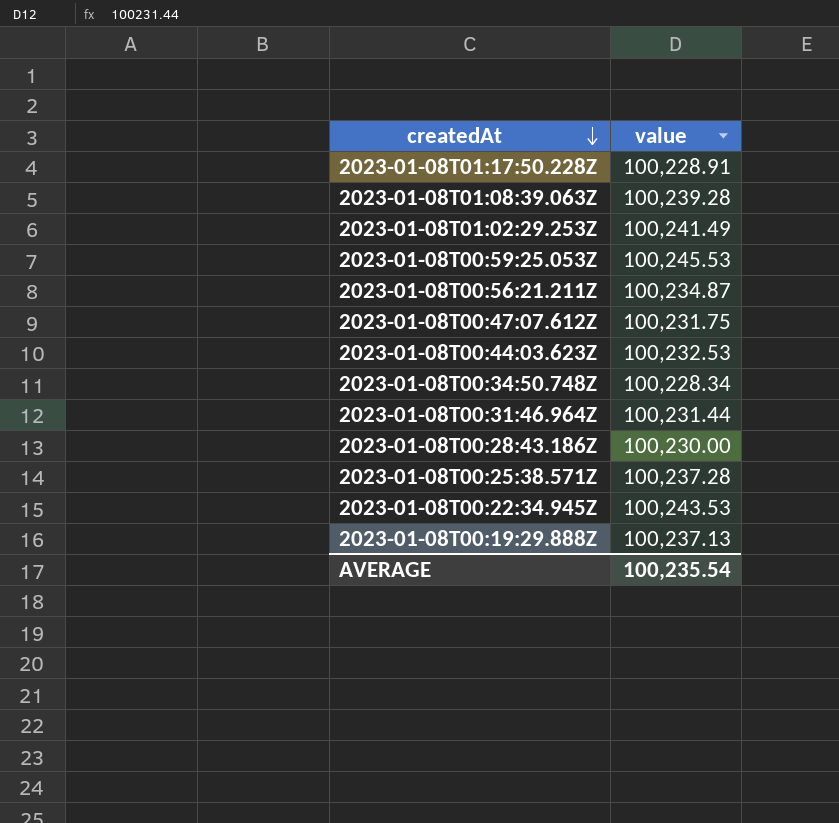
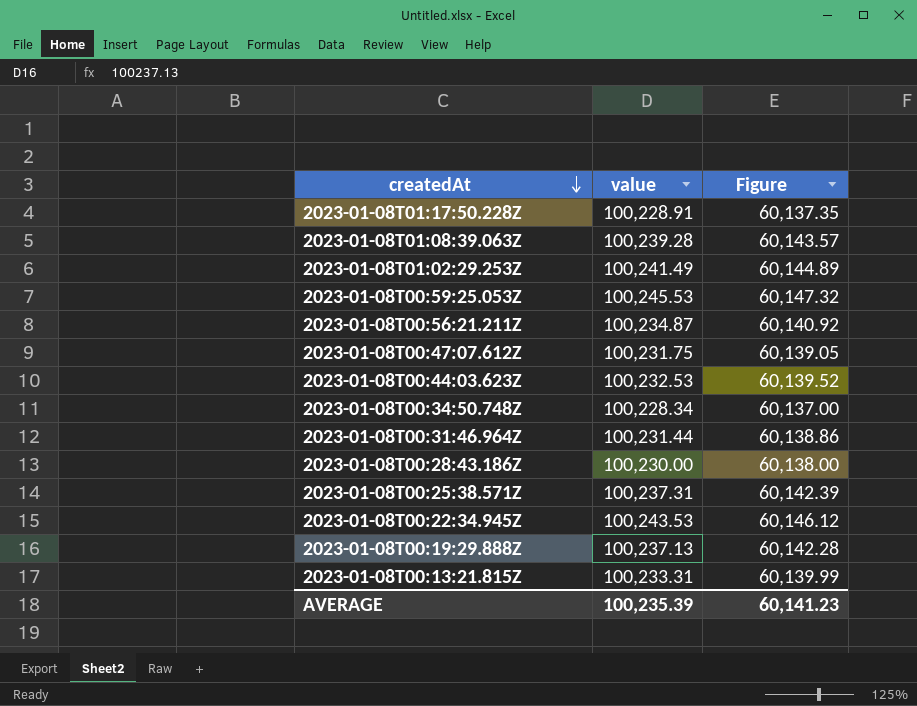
column Figure | formula: none -> [value] * 0.6
2023-01-08T00:25:38.571Z | value: 100,237.28 -> 100,237.31
row 2023-01-08T00:13:21.815Z: none -> 100,233.31 | 60,139.99
AVERAGE | value: 100,235.54 -> 100,235.39

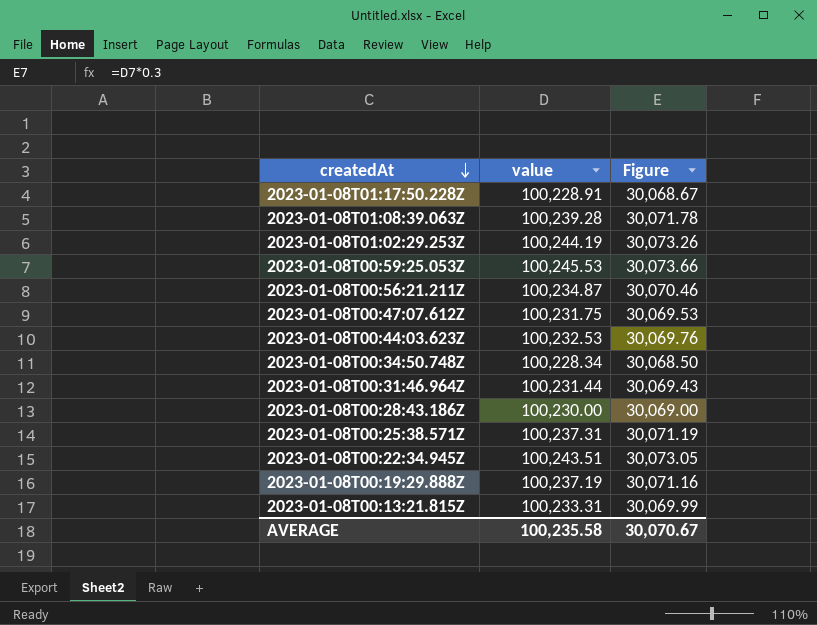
column Figure | formula: [value] * 0.6 -> [value] * 0.3
2023-01-08T01:02:29.253Z | value: 100,241.49 -> 100,244.19
2023-01-08T00:22:34.945Z | value: 100,243.53 -> 100,243.51
2023-01-08T00:19:29.888Z | value: 100,237.13 -> 100,237.19
AVERAGE | value: 100,235.39 -> 100,235.58
AVERAGE | Figure: 60,141.23 -> 30,070.67

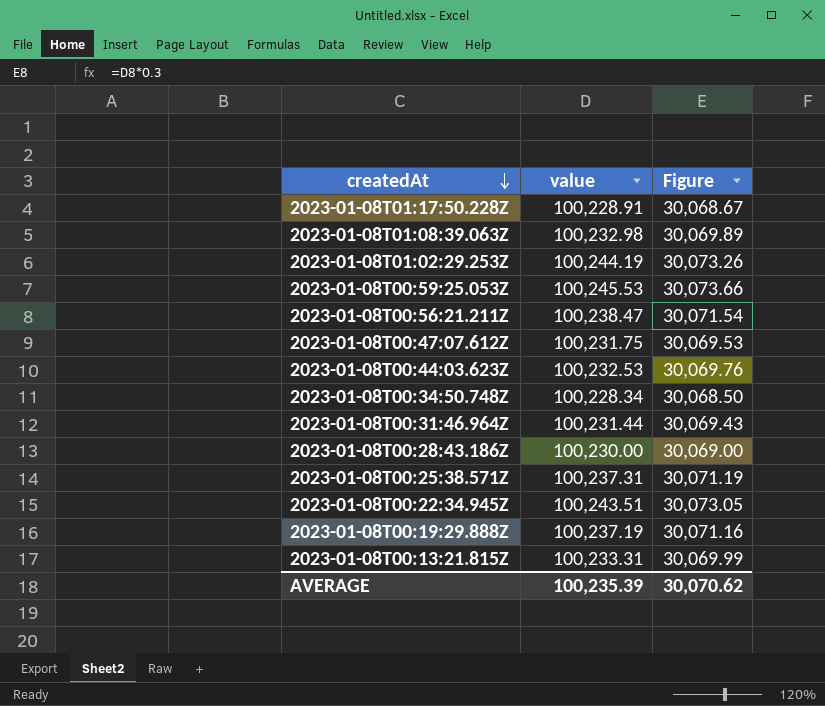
2023-01-08T01:08:39.063Z | value: 100,239.28 -> 100,232.98
2023-01-08T01:08:39.063Z | Figure: 30,071.78 -> 30,069.89
2023-01-08T00:56:21.211Z | value: 100,234.87 -> 100,238.47
2023-01-08T00:56:21.211Z | Figure: 30,070.46 -> 30,071.54
AVERAGE | value: 100,235.58 -> 100,235.39
AVERAGE | Figure: 30,070.67 -> 30,070.62

